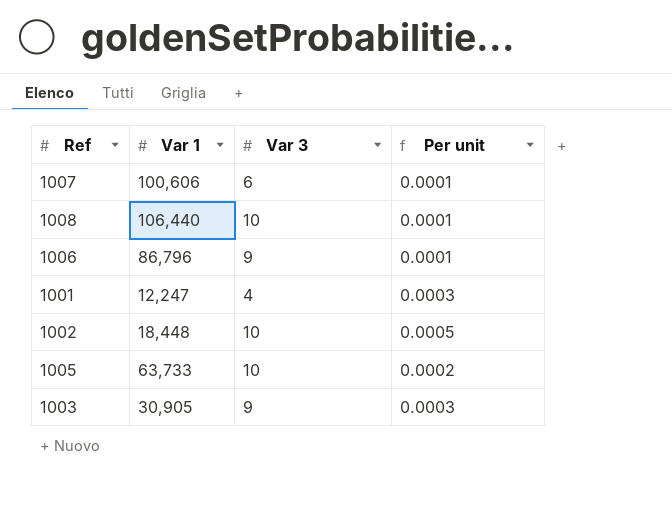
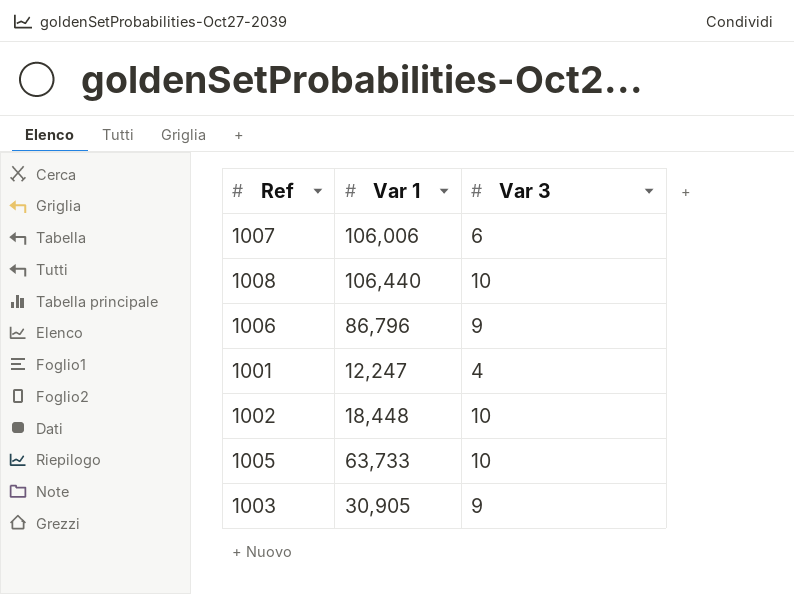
column Per unit | formula: [Var 3] / [Var 1] -> none
1007 | Var 1: 100,606 -> 106,006

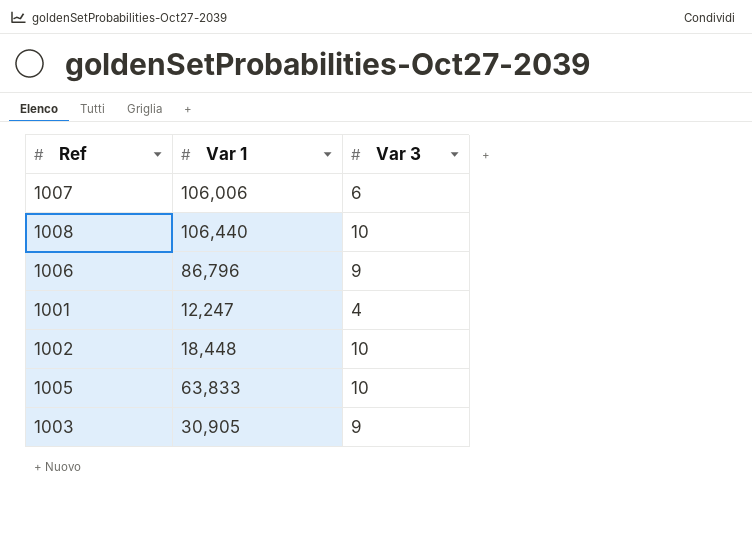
1005 | Var 1: 63,733 -> 63,833

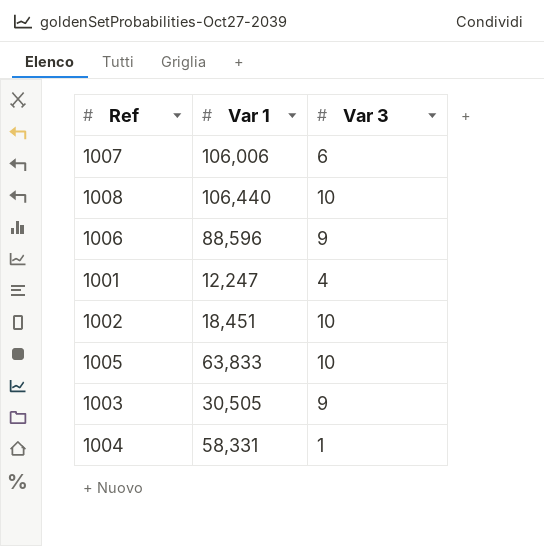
1006 | Var 1: 86,796 -> 88,596
1002 | Var 1: 18,448 -> 18,451
1003 | Var 1: 30,905 -> 30,505
row 1004: none -> 58,331 | 1

